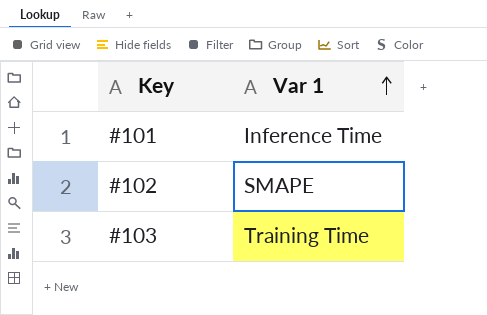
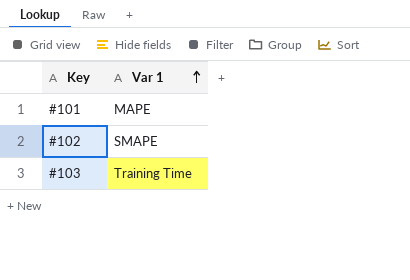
#101 | Var 1: Inference Time -> MAPE

